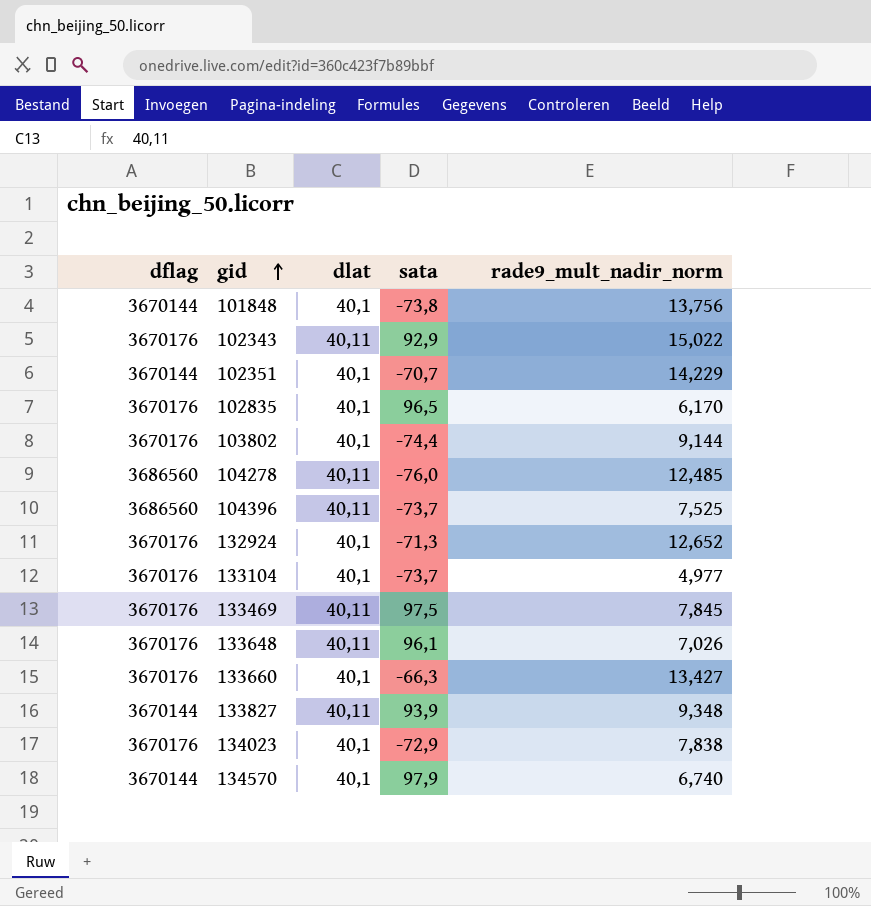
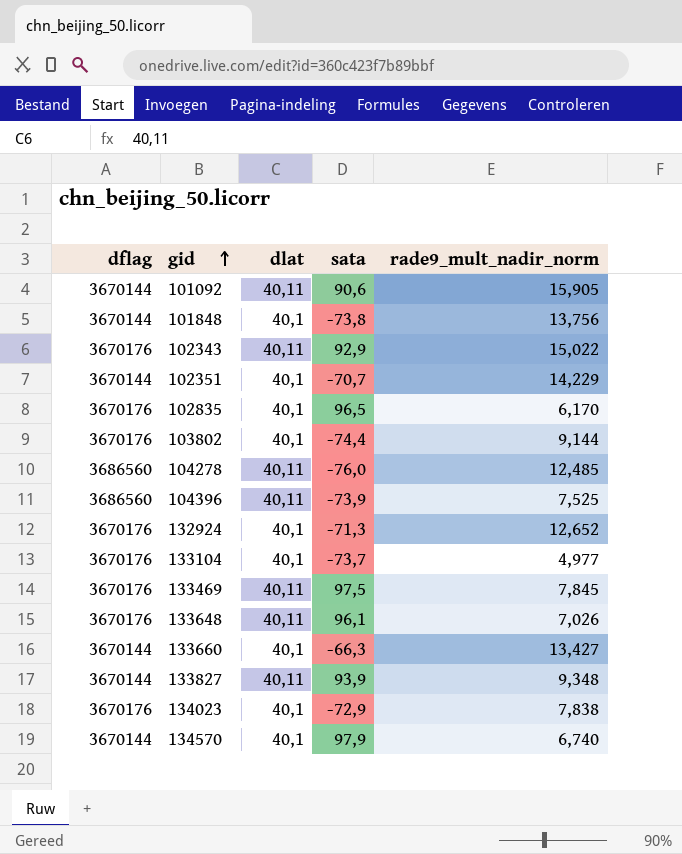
row 101092: none -> 3670144 | 40,11 | 90,6 | 15,905
104396 | sata: -73,7 -> -73,9
133660 | dflag: 3670176 -> 3670144

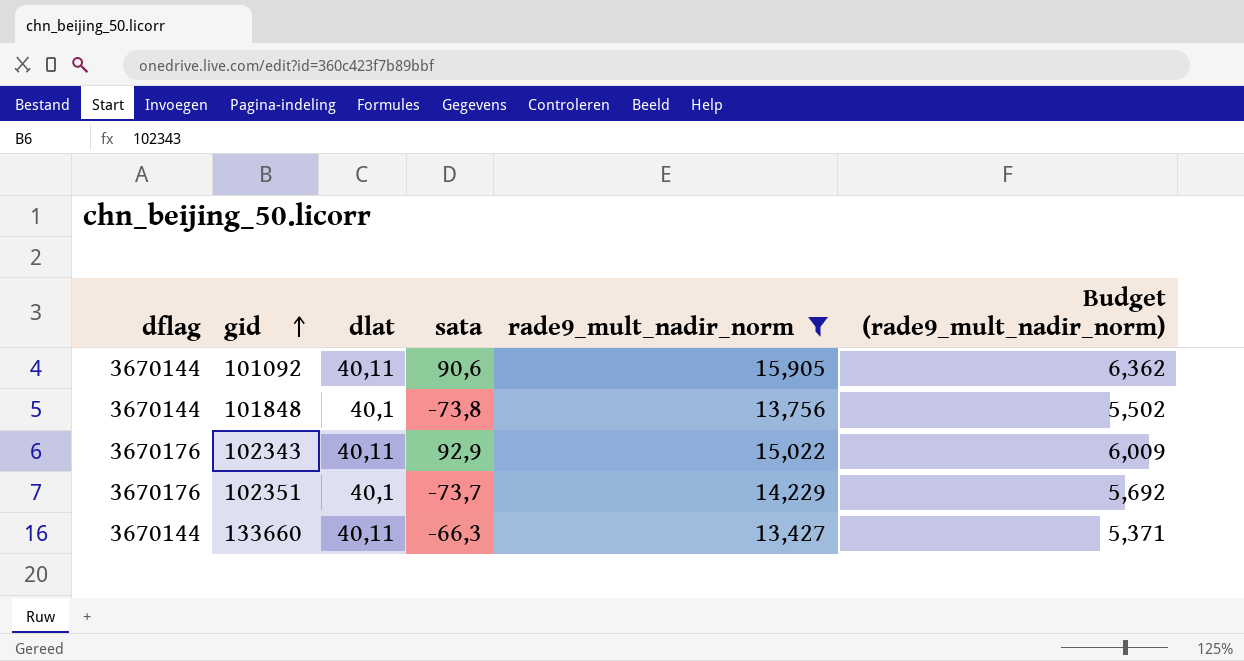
filter: none -> rade9_mult_nadir_norm >= 13,427
column Budget (rade9_mult_nadir_norm) | formula: none -> [rade9_mult_nadir_norm] * 0,4
102351 | dflag: 3670144 -> 3670176
102351 | sata: -70,7 -> -73,7
133660 | dlat: 40,1 -> 40,11

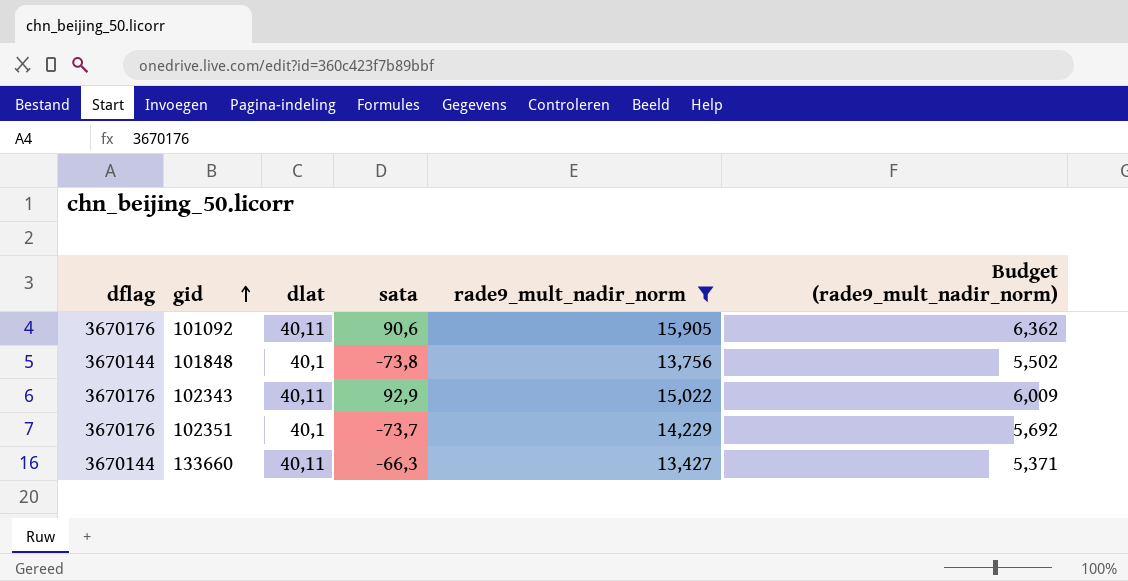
101092 | dflag: 3670144 -> 3670176

